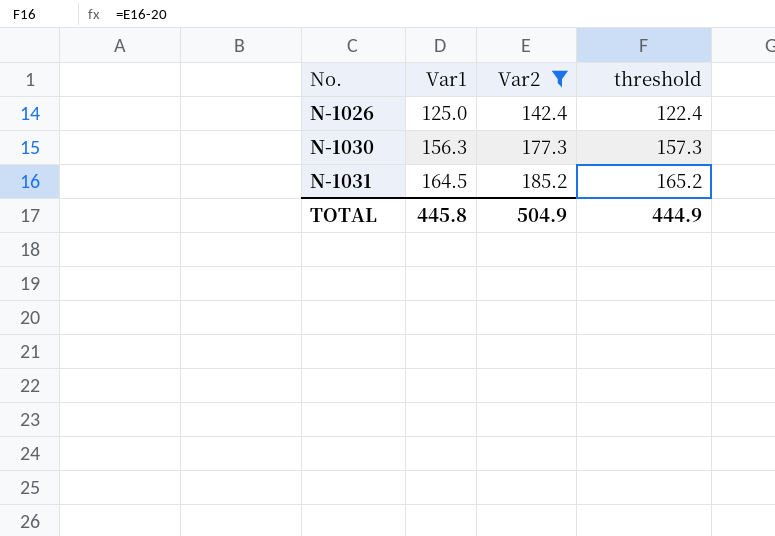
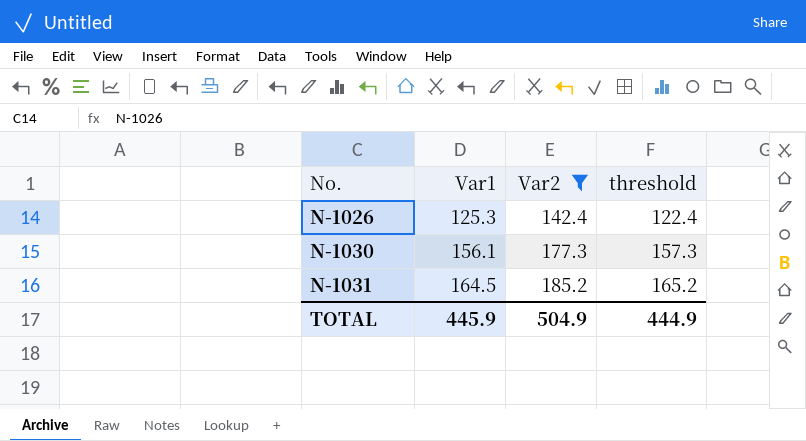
N-1026 | Var1: 125.0 -> 125.3
N-1030 | Var1: 156.3 -> 156.1
TOTAL | Var1: 445.8 -> 445.9

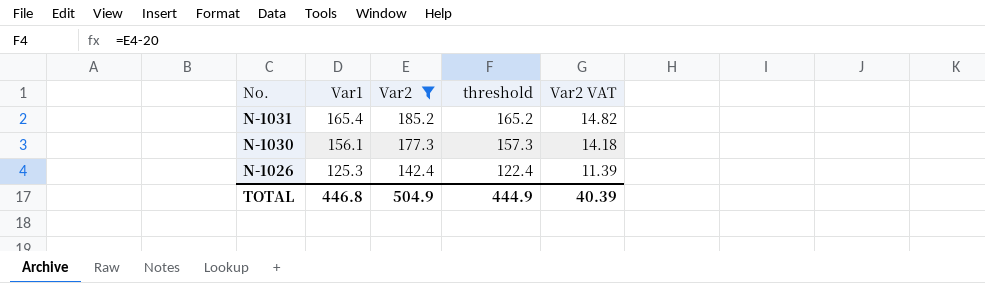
row order: No. ascending -> No. descending
column Var2 VAT | formula: none -> [Var2] * 0.08
N-1031 | Var1: 164.5 -> 165.4
TOTAL | Var1: 445.9 -> 446.8

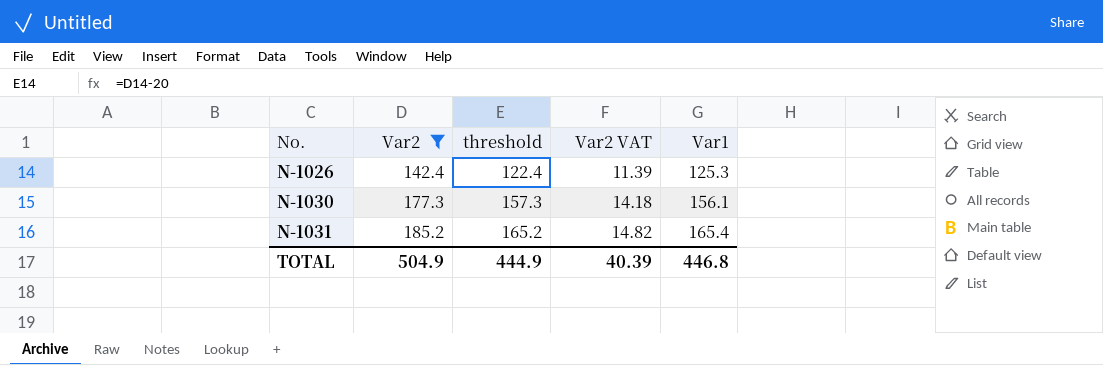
row order: No. descending -> No. ascending
column Var1 | position: 2 -> 5

